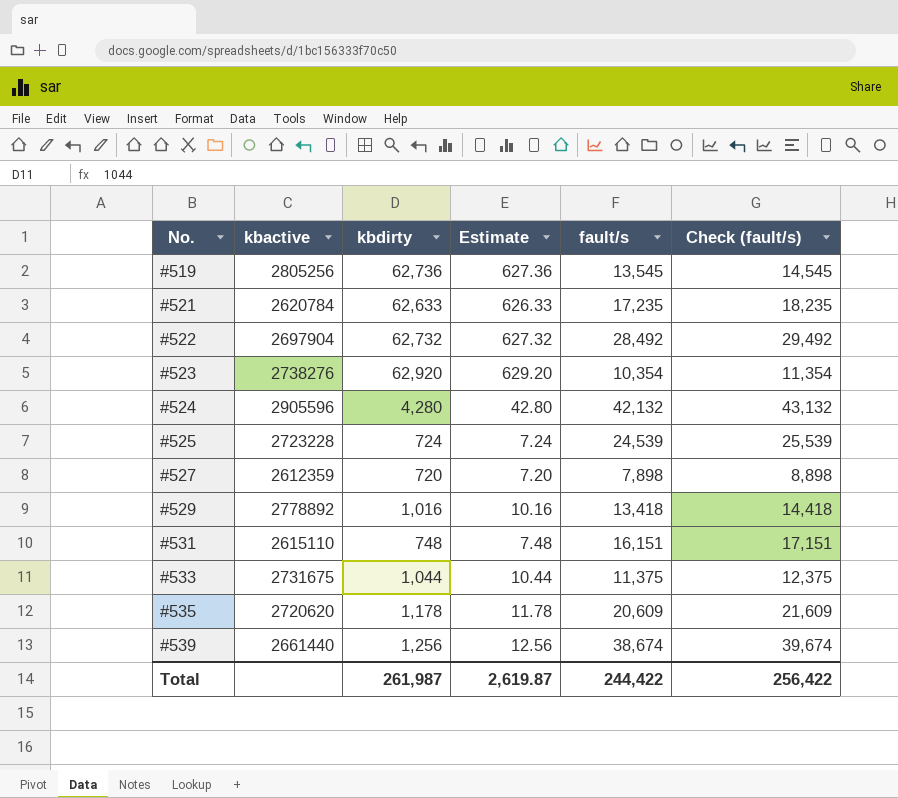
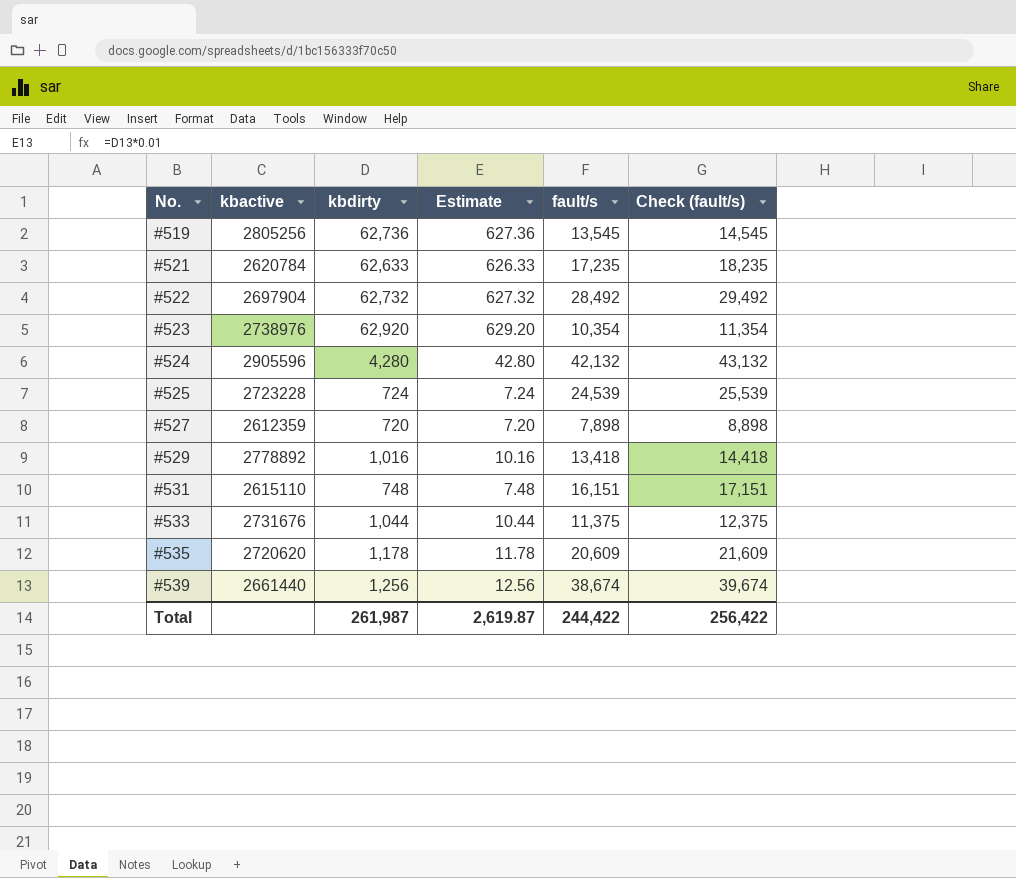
#523 | kbactive: 2738276 -> 2738976
#533 | kbactive: 2731675 -> 2731676

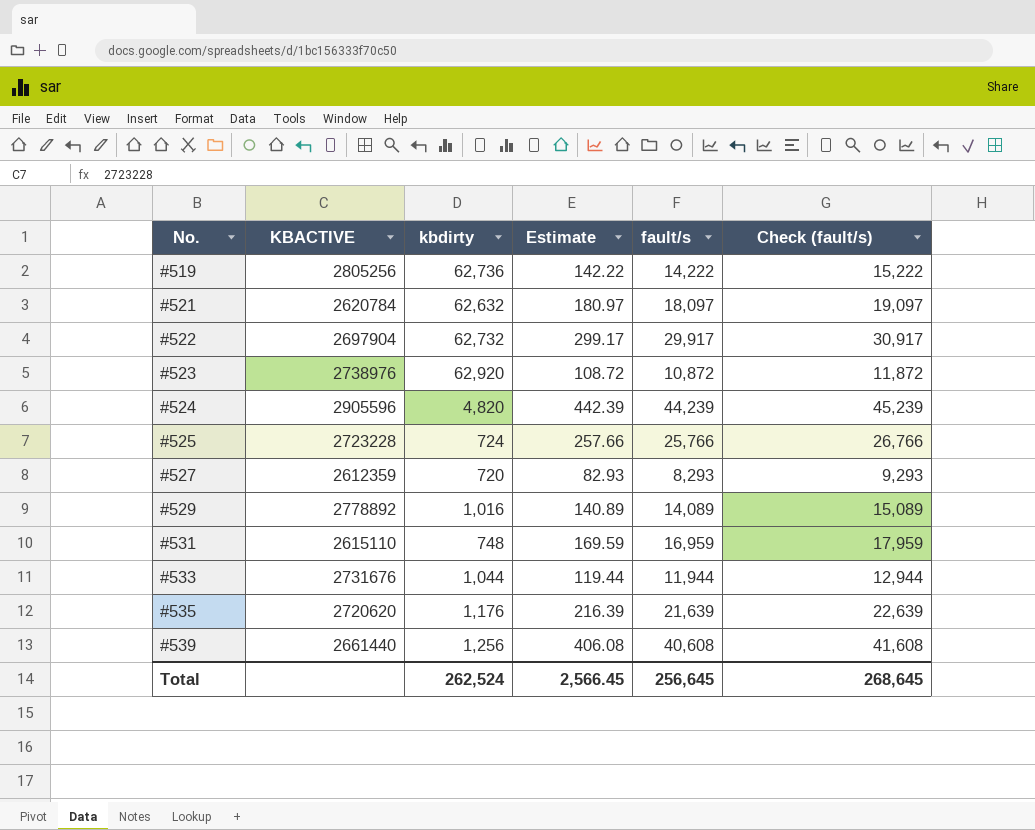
column name: kbactive -> KBACTIVE
column Estimate | formula: [kbdirty] * 0.01 -> [fault/s] * 0.01
#519 | fault/s: 13,545 -> 14,222
#519 | Check (fault/s): 14,545 -> 15,222
#521 | kbdirty: 62,633 -> 62,632
#521 | fault/s: 17,235 -> 18,097
#521 | Check (fault/s): 18,235 -> 19,097
#522 | fault/s: 28,492 -> 29,917
#522 | Check (fault/s): 29,492 -> 30,917
#523 | fault/s: 10,354 -> 10,872
#523 | Check (fault/s): 11,354 -> 11,872
#524 | kbdirty: 4,280 -> 4,820
#524 | fault/s: 42,132 -> 44,239
#524 | Check (fault/s): 43,132 -> 45,239
#525 | fault/s: 24,539 -> 25,766
#525 | Check (fault/s): 25,539 -> 26,766
#527 | fault/s: 7,898 -> 8,293
#527 | Check (fault/s): 8,898 -> 9,293
#529 | fault/s: 13,418 -> 14,089
#529 | Check (fault/s): 14,418 -> 15,089
#531 | fault/s: 16,151 -> 16,959
#531 | Check (fault/s): 17,151 -> 17,959
#533 | fault/s: 11,375 -> 11,944
#533 | Check (fault/s): 12,375 -> 12,944
#535 | kbdirty: 1,178 -> 1,176
#535 | fault/s: 20,609 -> 21,639
#535 | Check (fault/s): 21,609 -> 22,639
#539 | fault/s: 38,674 -> 40,608
#539 | Check (fault/s): 39,674 -> 41,608
Total | kbdirty: 261,987 -> 262,524
Total | Estimate: 2,619.87 -> 2,566.45
Total | fault/s: 244,422 -> 256,645
Total | Check (fault/s): 256,422 -> 268,645

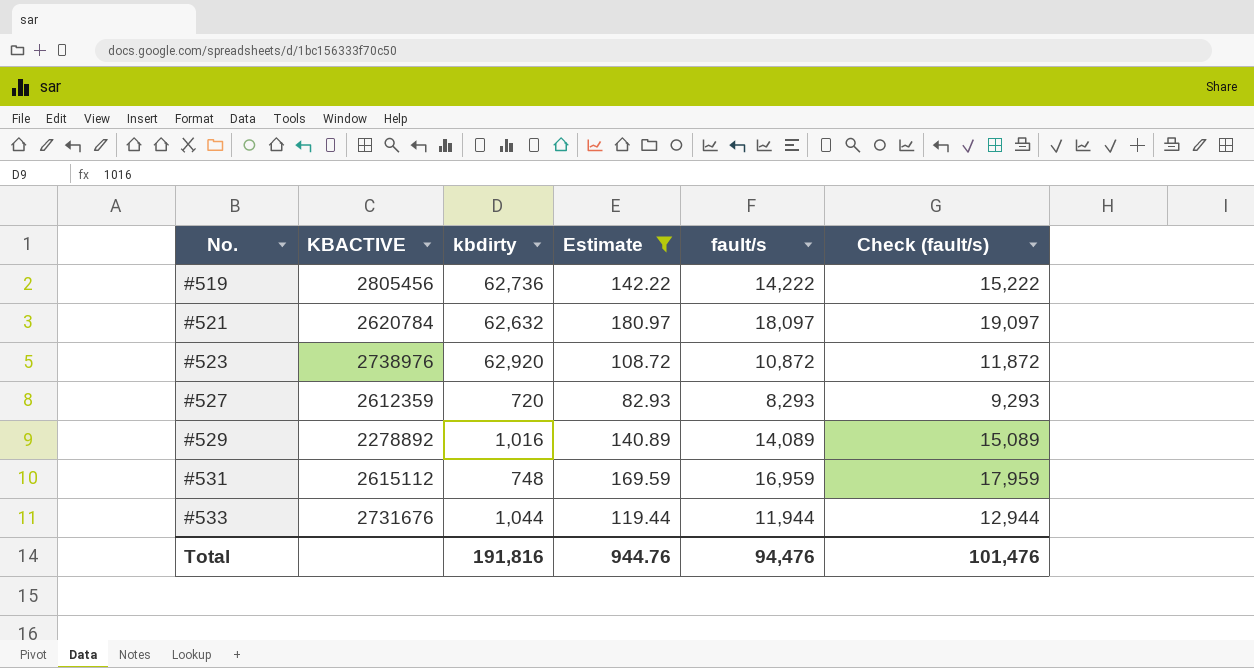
filter: none -> Estimate <= 180.97
#519 | KBACTIVE: 2805256 -> 2805456
#529 | KBACTIVE: 2778892 -> 2278892
#531 | KBACTIVE: 2615110 -> 2615112
Total | kbdirty: 262,524 -> 191,816
Total | Estimate: 2,566.45 -> 944.76
Total | fault/s: 256,645 -> 94,476
Total | Check (fault/s): 268,645 -> 101,476

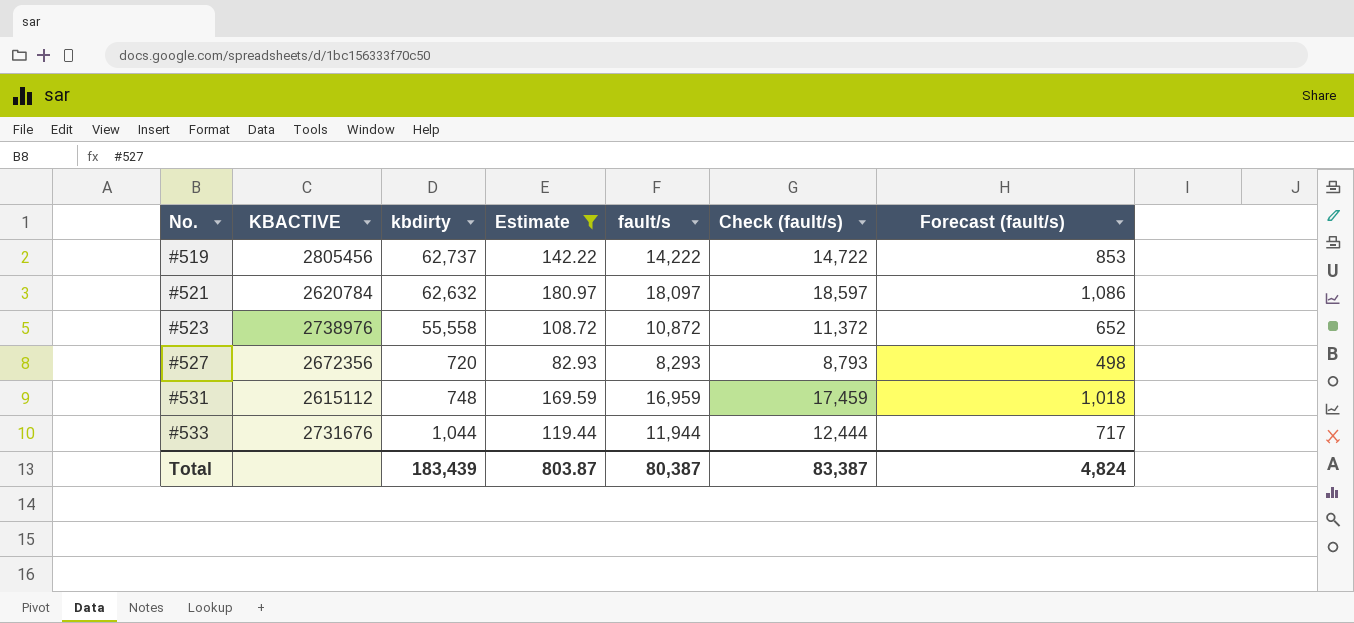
column Check (fault/s) | formula: [fault/s] + 1000 -> [fault/s] + 500
column Forecast (fault/s) | formula: none -> [fault/s] * 0.06
row #529: 2278892 | 1,016 | 140.89 | 14,089 | 15,089 -> none
#519 | kbdirty: 62,736 -> 62,737
#523 | kbdirty: 62,920 -> 55,558
#527 | KBACTIVE: 2612359 -> 2672356
Total | kbdirty: 191,816 -> 183,439
Total | Estimate: 944.76 -> 803.87
Total | fault/s: 94,476 -> 80,387
Total | Check (fault/s): 101,476 -> 83,387

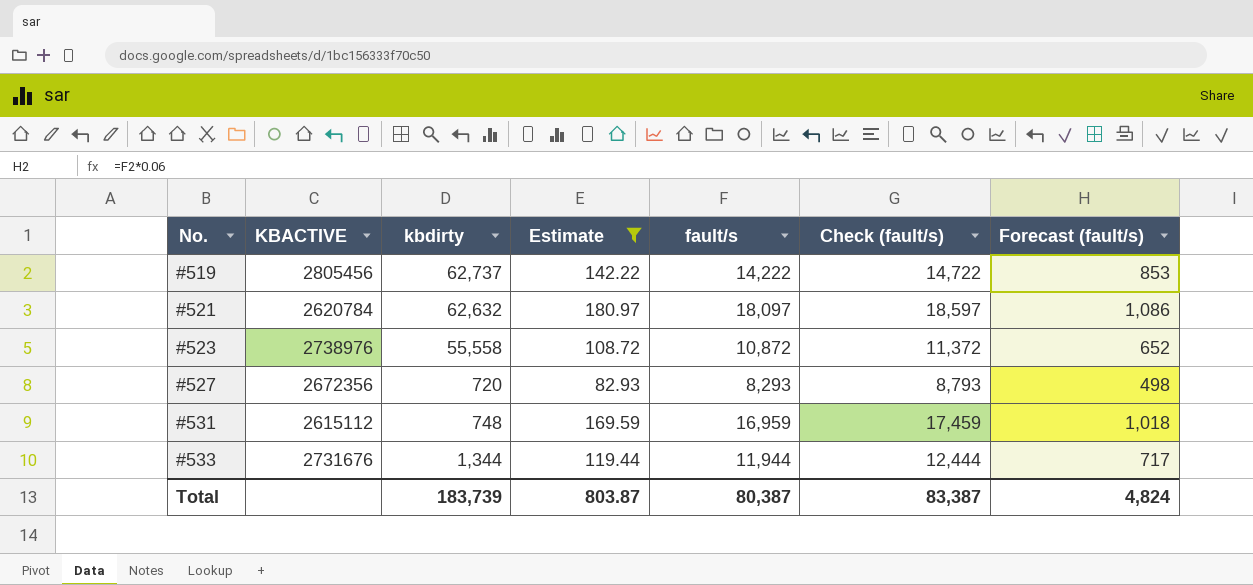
#533 | kbdirty: 1,044 -> 1,344
Total | kbdirty: 183,439 -> 183,739

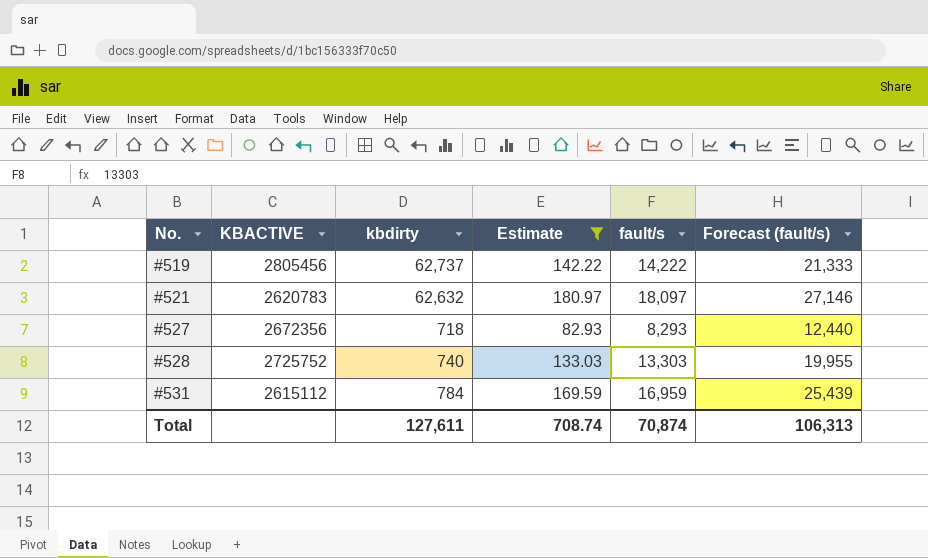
column Check (fault/s) | formula: [fault/s] + 500 -> none
column Forecast (fault/s) | formula: [fault/s] * 0.06 -> [fault/s] * 1.5
row #523: 2738976 | 55,558 | 108.72 | 10,872 | 11,372 | 652 -> none
row #533: 2731676 | 1,344 | 119.44 | 11,944 | 12,444 | 717 -> none
#521 | KBACTIVE: 2620784 -> 2620783
#527 | kbdirty: 720 -> 718
row #528: none -> 2725752 | 740 | 133.03 | 13,303 | 19,955
#531 | kbdirty: 748 -> 784
Total | kbdirty: 183,739 -> 127,611
Total | Estimate: 803.87 -> 708.74
Total | fault/s: 80,387 -> 70,874
Total | Forecast (fault/s): 4,824 -> 106,313

